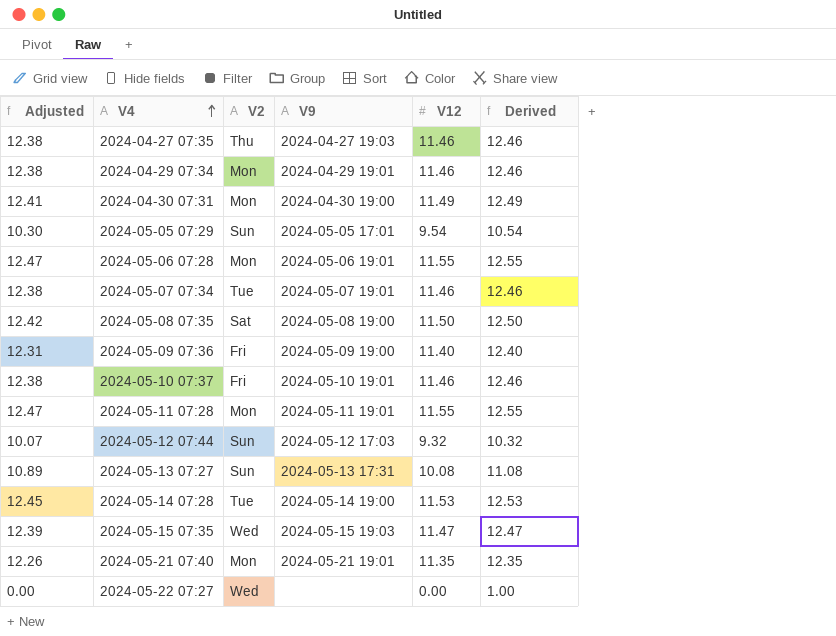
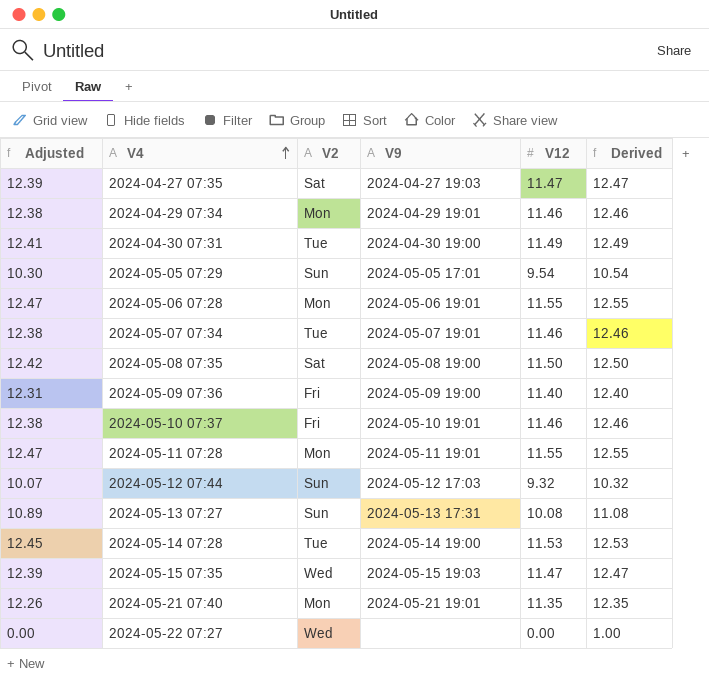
2024-04-27 07:35 | Adjusted: 12.38 -> 12.39
2024-04-27 07:35 | V2: Thu -> Sat
2024-04-27 07:35 | V12: 11.46 -> 11.47
2024-04-27 07:35 | Derived: 12.46 -> 12.47
2024-04-30 07:31 | V2: Mon -> Tue

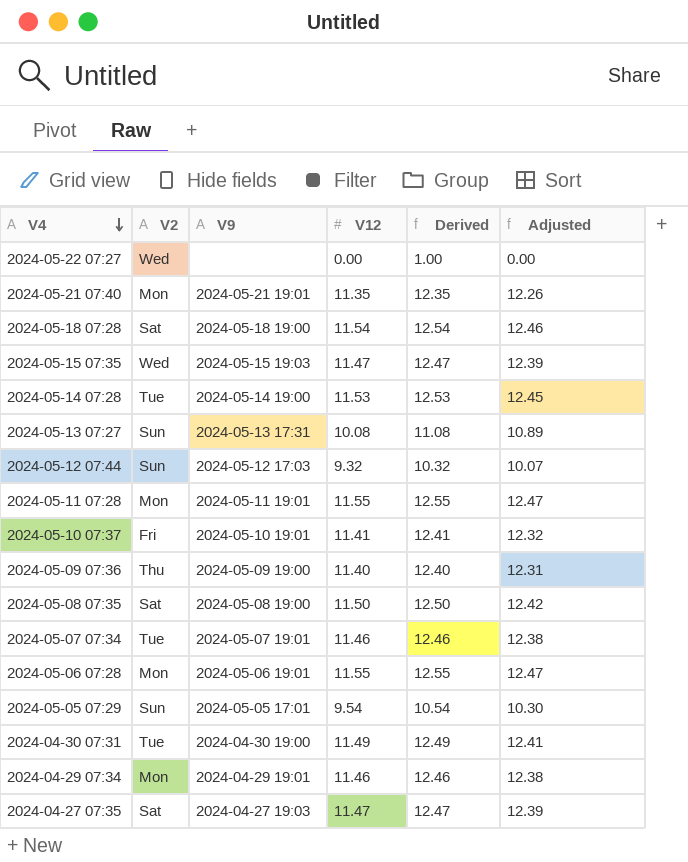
row order: V4 ascending -> V4 descending
column Adjusted | position: 1 -> 6
row 2024-05-18 07:28: none -> Sat | 2024-05-18 19:00 | 11.54 | 12.54 | 12.46
2024-05-10 07:37 | V12: 11.46 -> 11.41
2024-05-10 07:37 | Derived: 12.46 -> 12.41
2024-05-10 07:37 | Adjusted: 12.38 -> 12.32
2024-05-09 07:36 | V2: Fri -> Thu

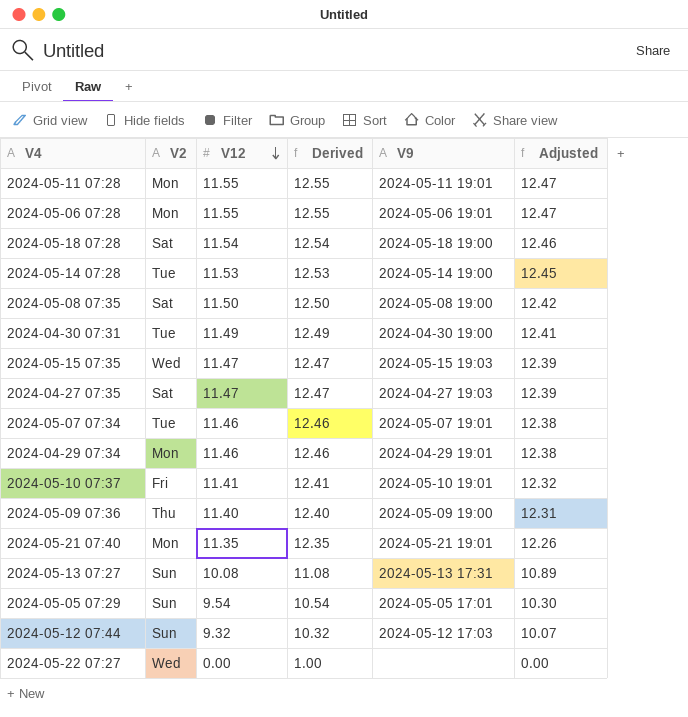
row order: V4 descending -> V12 descending
column V9 | position: 3 -> 5

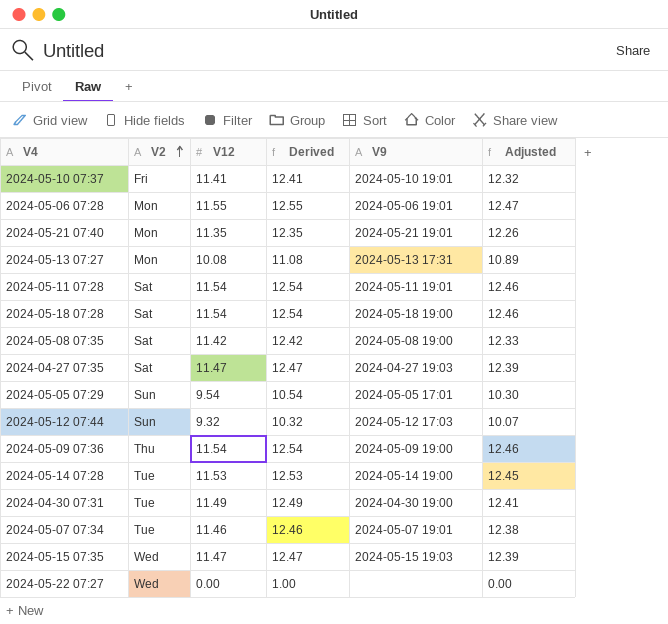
row order: V12 descending -> V2 ascending
row 2024-04-29 07:34: Mon | 11.46 | 12.46 | 2024-04-29 19:01 | 12.38 -> none
2024-05-13 07:27 | V2: Sun -> Mon
2024-05-11 07:28 | V2: Mon -> Sat
2024-05-11 07:28 | V12: 11.55 -> 11.54
2024-05-11 07:28 | Derived: 12.55 -> 12.54
2024-05-11 07:28 | Adjusted: 12.47 -> 12.46
2024-05-08 07:35 | V12: 11.50 -> 11.42
2024-05-08 07:35 | Derived: 12.50 -> 12.42
2024-05-08 07:35 | Adjusted: 12.42 -> 12.33
2024-05-09 07:36 | V12: 11.40 -> 11.54
2024-05-09 07:36 | Derived: 12.40 -> 12.54
2024-05-09 07:36 | Adjusted: 12.31 -> 12.46

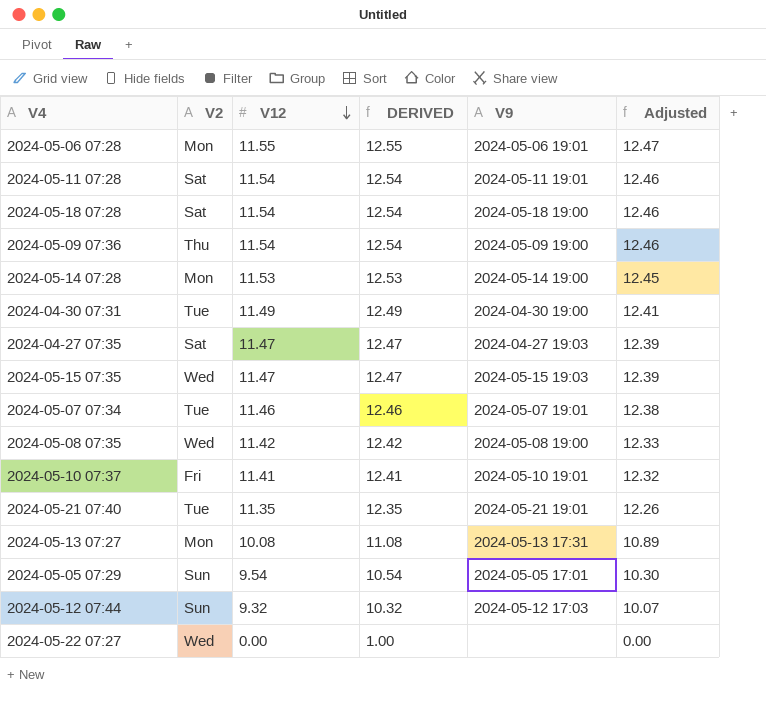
row order: V2 ascending -> V12 descending
column name: Derived -> DERIVED
2024-05-14 07:28 | V2: Tue -> Mon
2024-05-08 07:35 | V2: Sat -> Wed
2024-05-21 07:40 | V2: Mon -> Tue

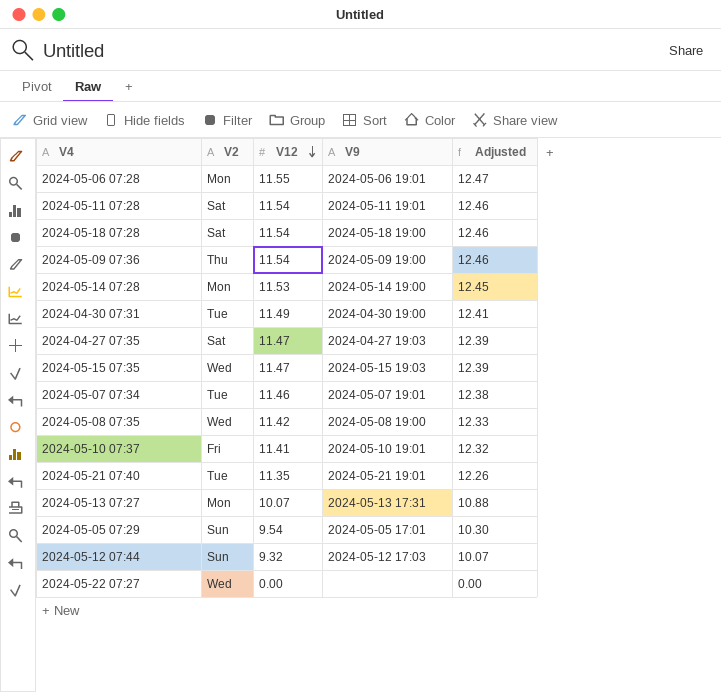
column DERIVED | formula: [V12] + 1 -> none
2024-05-13 07:27 | V12: 10.08 -> 10.07
2024-05-13 07:27 | Adjusted: 10.89 -> 10.88

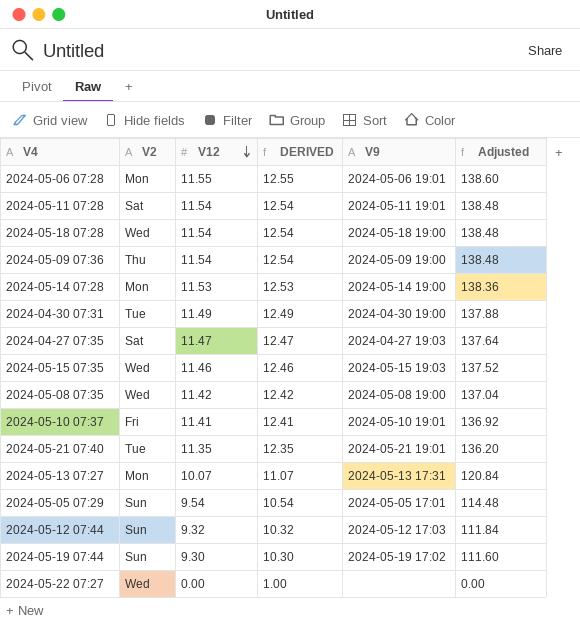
column DERIVED | formula: none -> [V12] + 1
column Adjusted | formula: [V12] * 1.08 -> [V12] * 12
row 2024-05-07 07:34: Tue | 11.46 | 2024-05-07 19:01 | 12.38 -> none
2024-05-18 07:28 | V2: Sat -> Wed
2024-05-15 07:35 | V12: 11.47 -> 11.46
row 2024-05-19 07:44: none -> Sun | 9.30 | 10.30 | 2024-05-19 17:02 | 111.60

